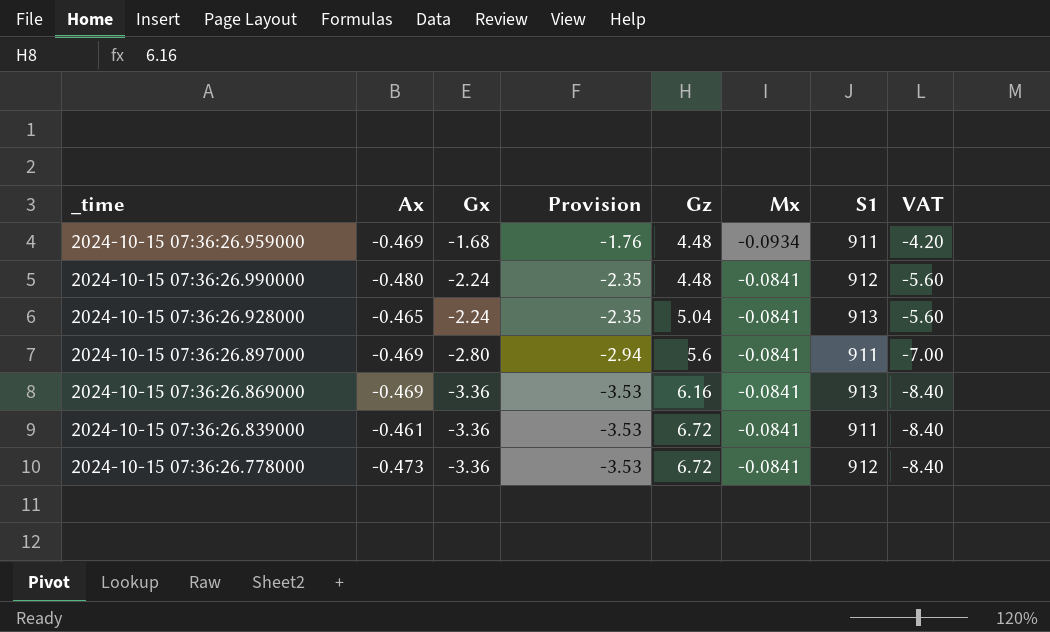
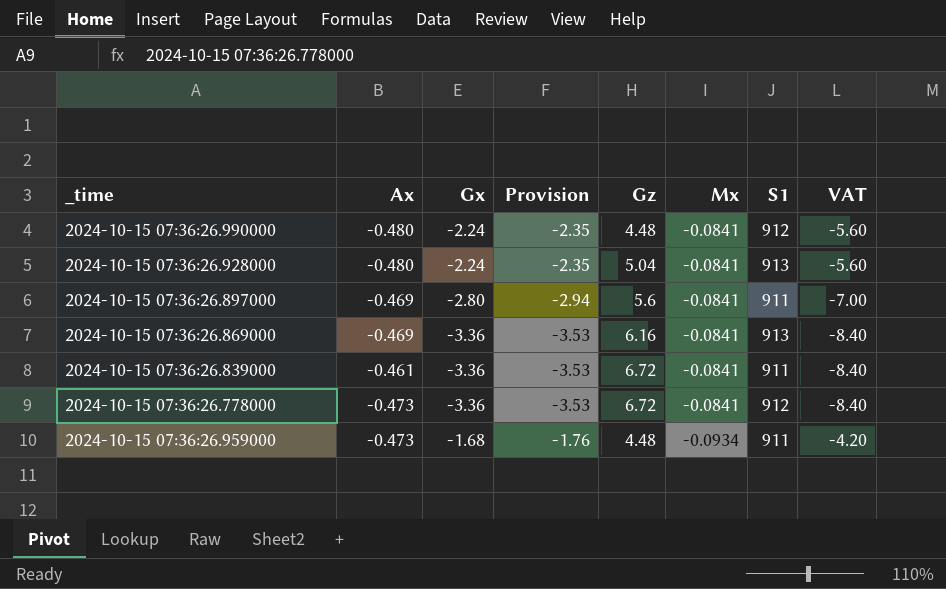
row order: Gx descending -> Mx descending
2024-10-15 07:36:26.928000 | Ax: -0.465 -> -0.480
2024-10-15 07:36:26.959000 | Ax: -0.469 -> -0.473

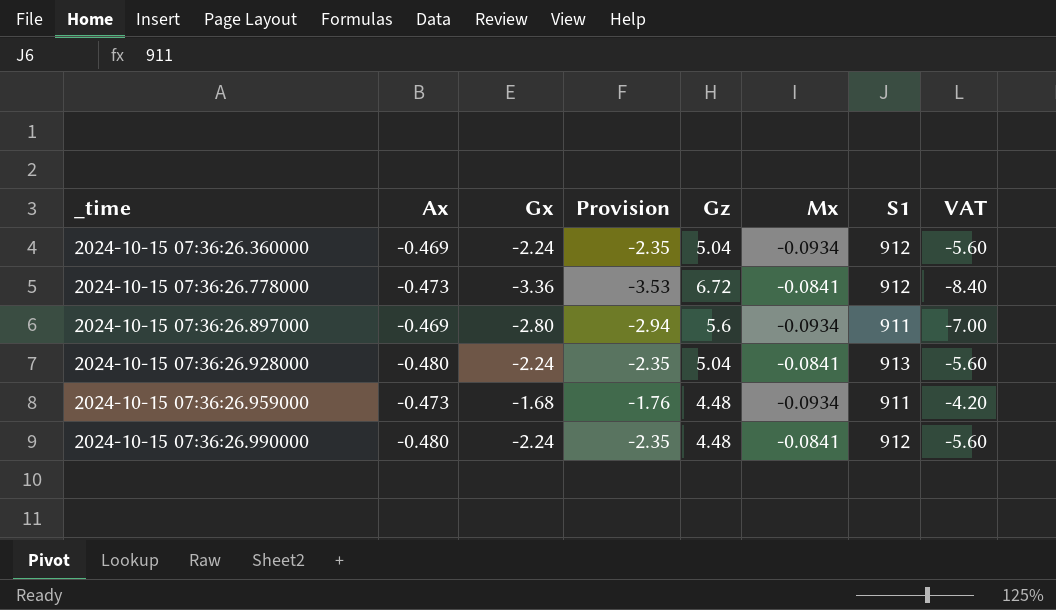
row order: Mx descending -> _time ascending
row 2024-10-15 07:36:26.869000: -0.469 | -3.36 | -3.53 | 6.16 | -0.0841 | 913 | -8.40 -> none
row 2024-10-15 07:36:26.839000: -0.461 | -3.36 | -3.53 | 6.72 | -0.0841 | 911 | -8.40 -> none
row 2024-10-15 07:36:26.360000: none -> -0.469 | -2.24 | -2.35 | 5.04 | -0.0934 | 912 | -5.60
2024-10-15 07:36:26.897000 | Mx: -0.0841 -> -0.0934

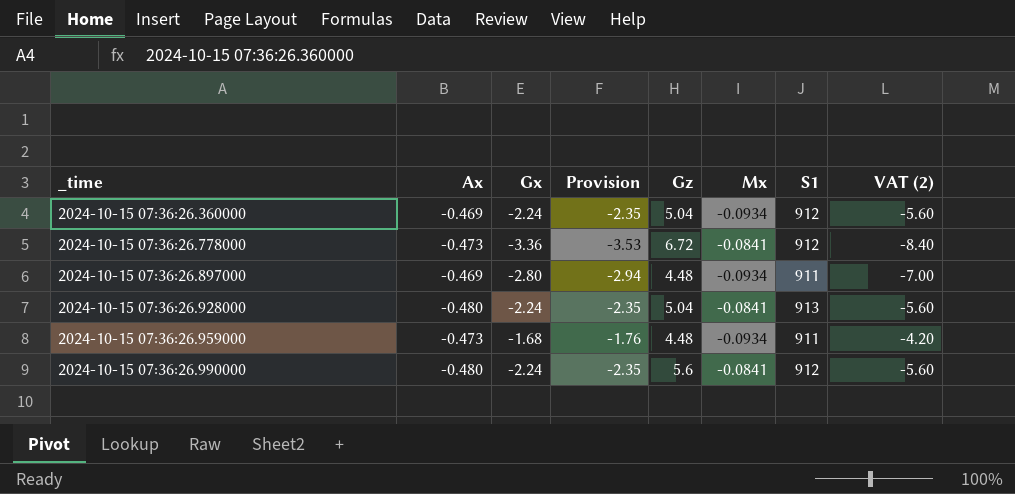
column name: VAT -> VAT (2)
2024-10-15 07:36:26.897000 | Gz: 5.6 -> 4.48
2024-10-15 07:36:26.990000 | Gz: 4.48 -> 5.6

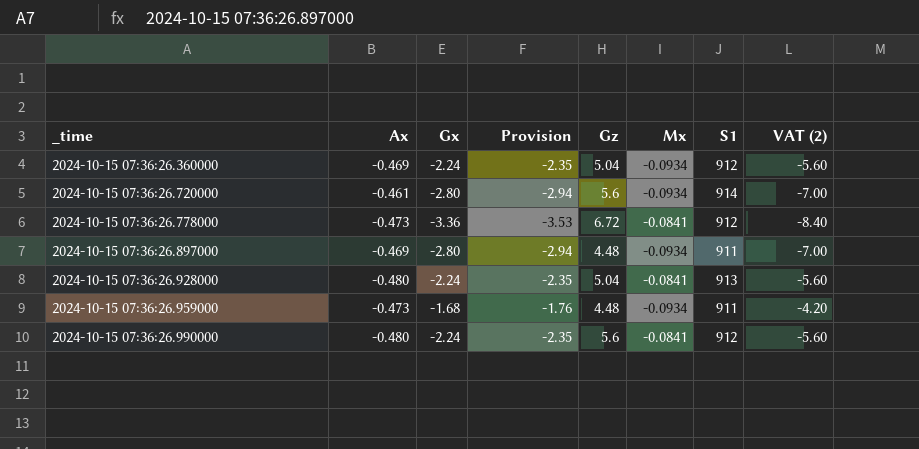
row 2024-10-15 07:36:26.720000: none -> -0.461 | -2.80 | -2.94 | 5.6 | -0.0934 | 914 | -7.00

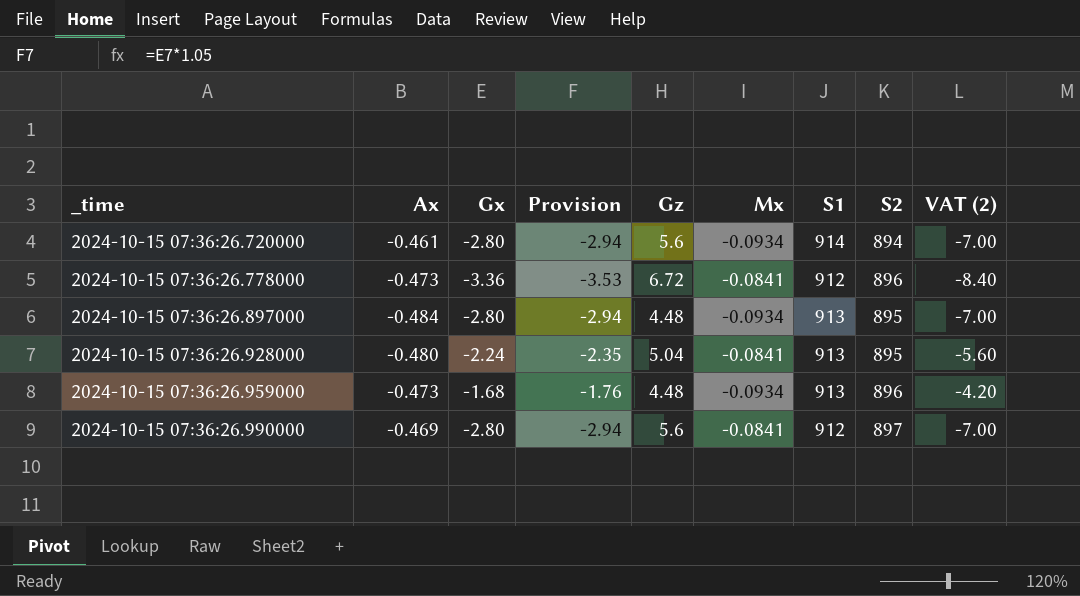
column S2 | position: none -> 8
row 2024-10-15 07:36:26.360000: -0.469 | -2.24 | -2.35 | 5.04 | -0.0934 | 912 | -5.60 -> none
2024-10-15 07:36:26.897000 | Ax: -0.469 -> -0.484
2024-10-15 07:36:26.897000 | S1: 911 -> 913
2024-10-15 07:36:26.959000 | S1: 911 -> 913
2024-10-15 07:36:26.990000 | Ax: -0.480 -> -0.469
2024-10-15 07:36:26.990000 | Gx: -2.24 -> -2.80
2024-10-15 07:36:26.990000 | Provision: -2.35 -> -2.94
2024-10-15 07:36:26.990000 | VAT (2): -5.60 -> -7.00

